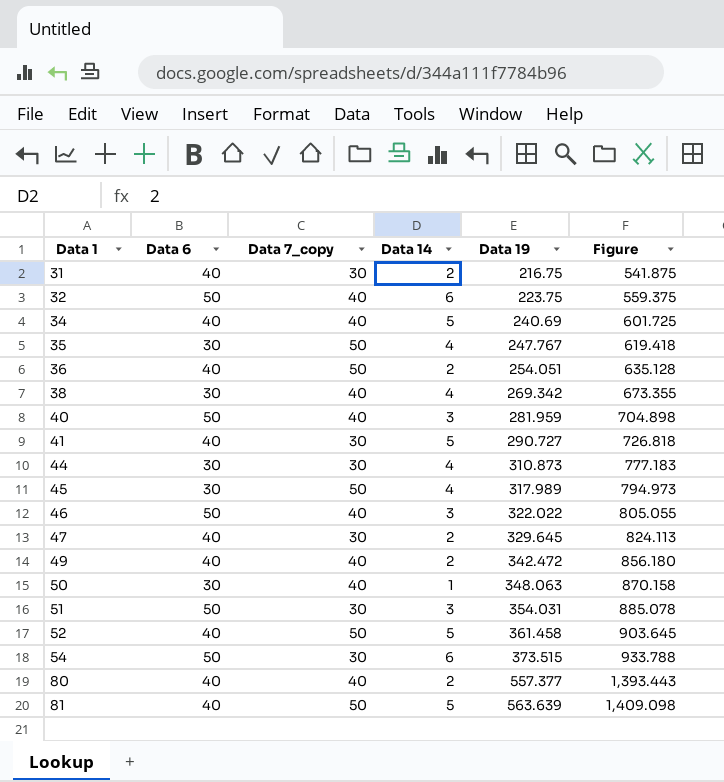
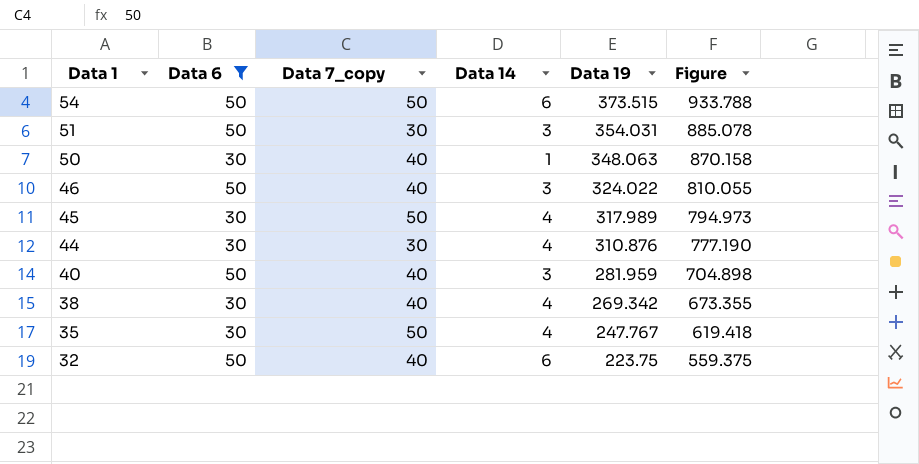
filter: none -> Data 6 != 40
row order: Data 1 ascending -> Data 1 descending
54 | Data 7_copy: 30 -> 50
46 | Data 19: 322.022 -> 324.022
46 | Figure: 805.055 -> 810.055
44 | Data 19: 310.873 -> 310.876
44 | Figure: 777.183 -> 777.190

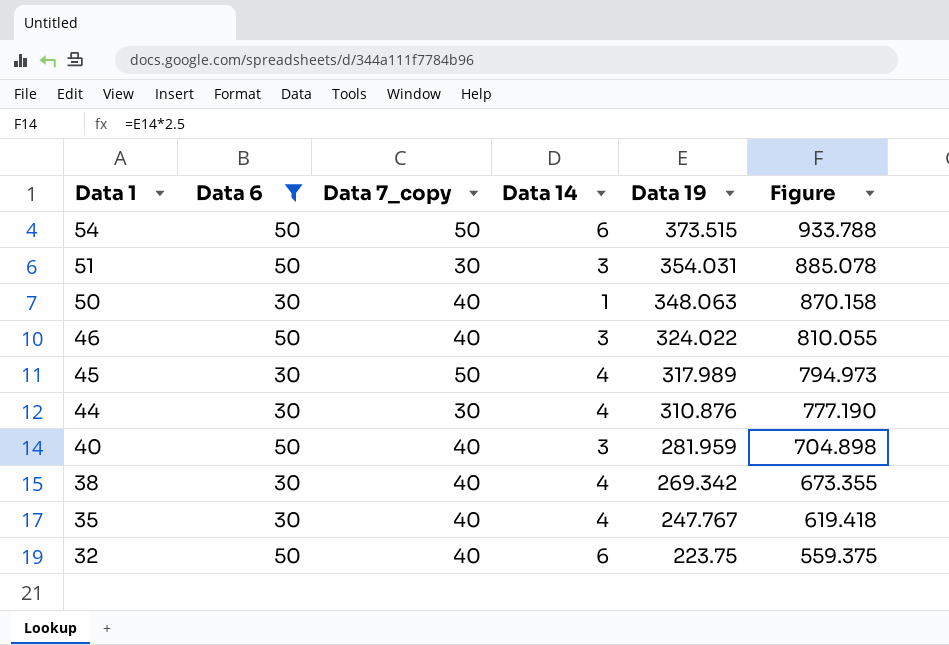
35 | Data 7_copy: 50 -> 40

